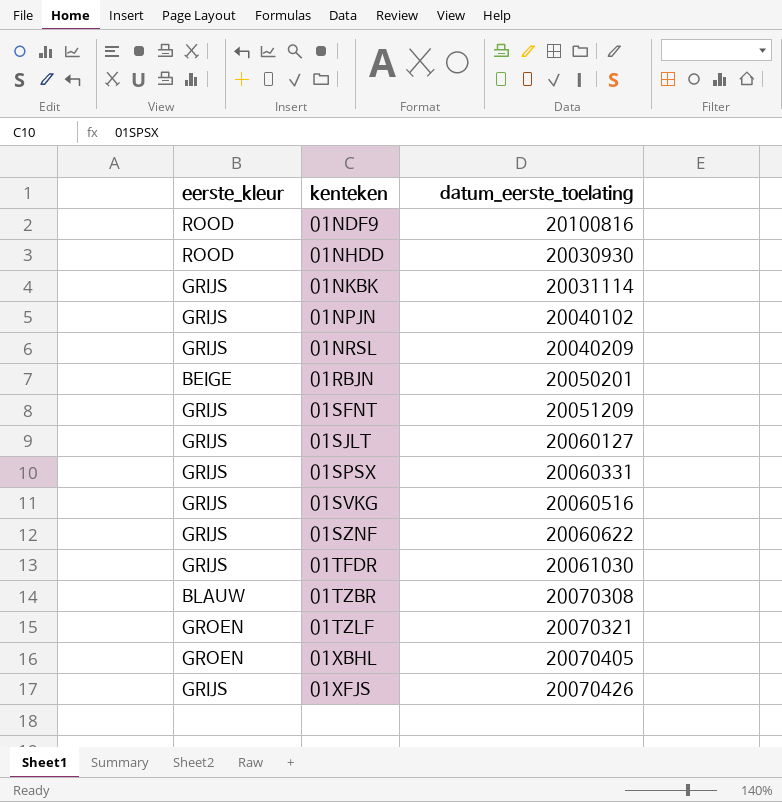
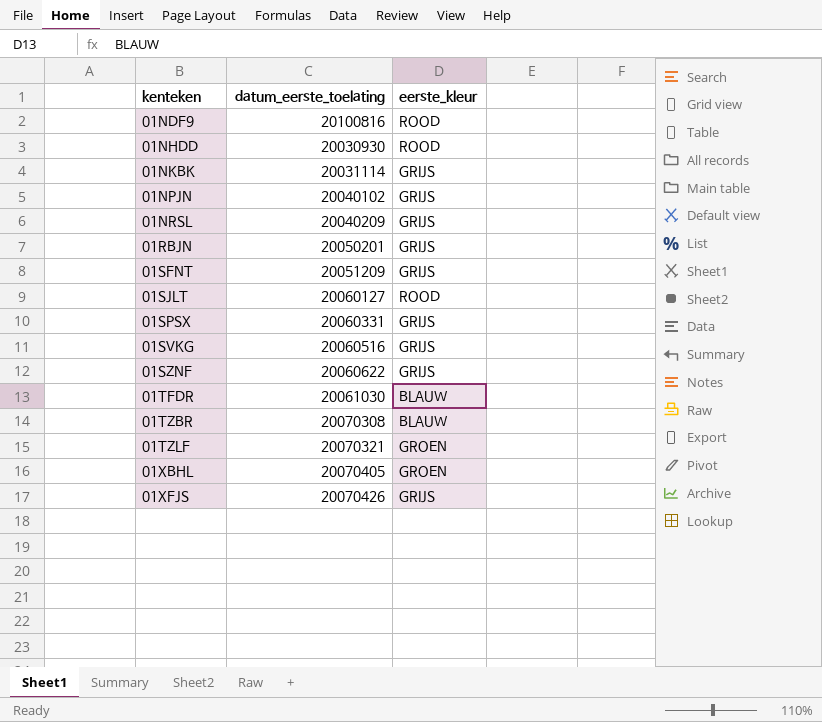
column eerste_kleur | position: 1 -> 3
01RBJN | eerste_kleur: BEIGE -> GRIJS
01SJLT | eerste_kleur: GRIJS -> ROOD
01TFDR | eerste_kleur: GRIJS -> BLAUW

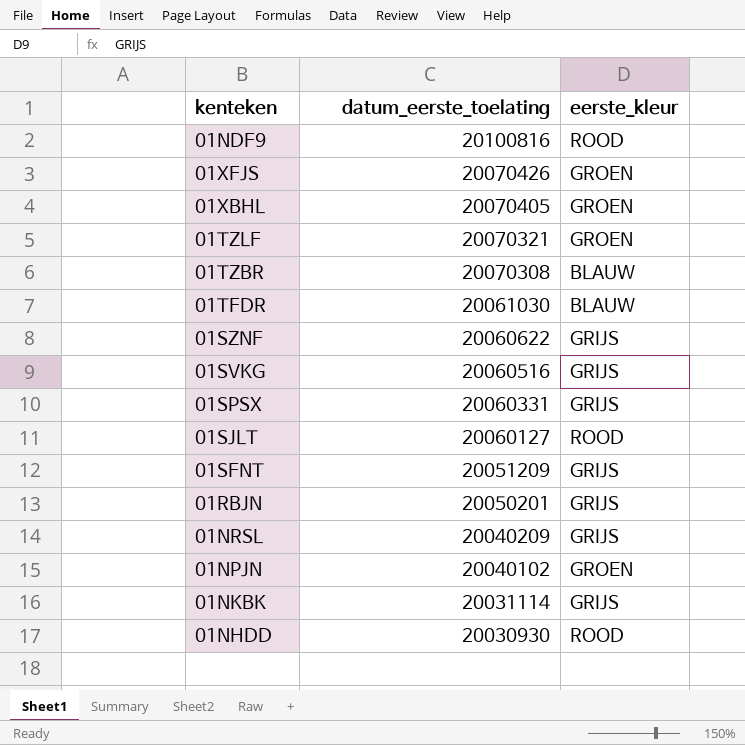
row order: kenteken ascending -> datum_eerste_toelating descending
01XFJS | eerste_kleur: GRIJS -> GROEN
01NPJN | eerste_kleur: GRIJS -> GROEN

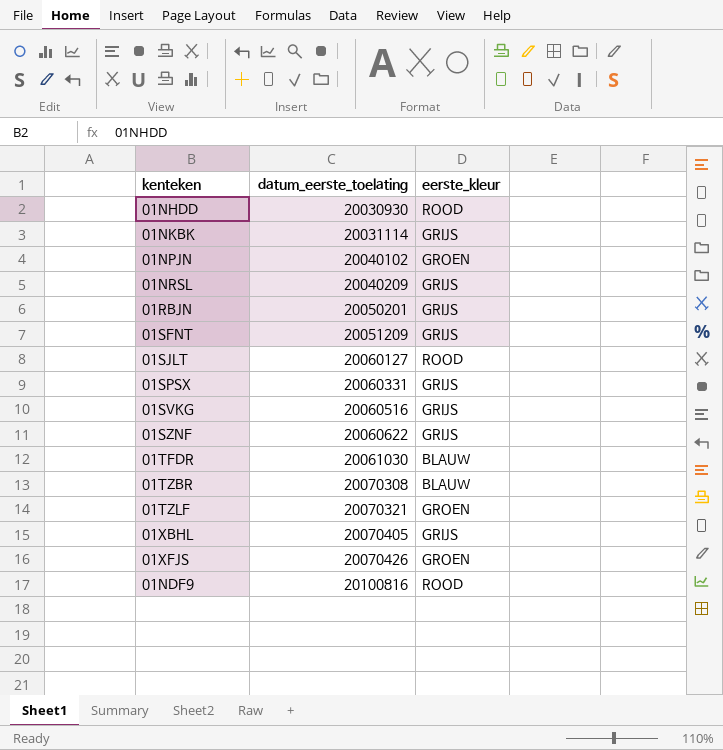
row order: datum_eerste_toelating descending -> datum_eerste_toelating ascending
01XBHL | eerste_kleur: GROEN -> GRIJS

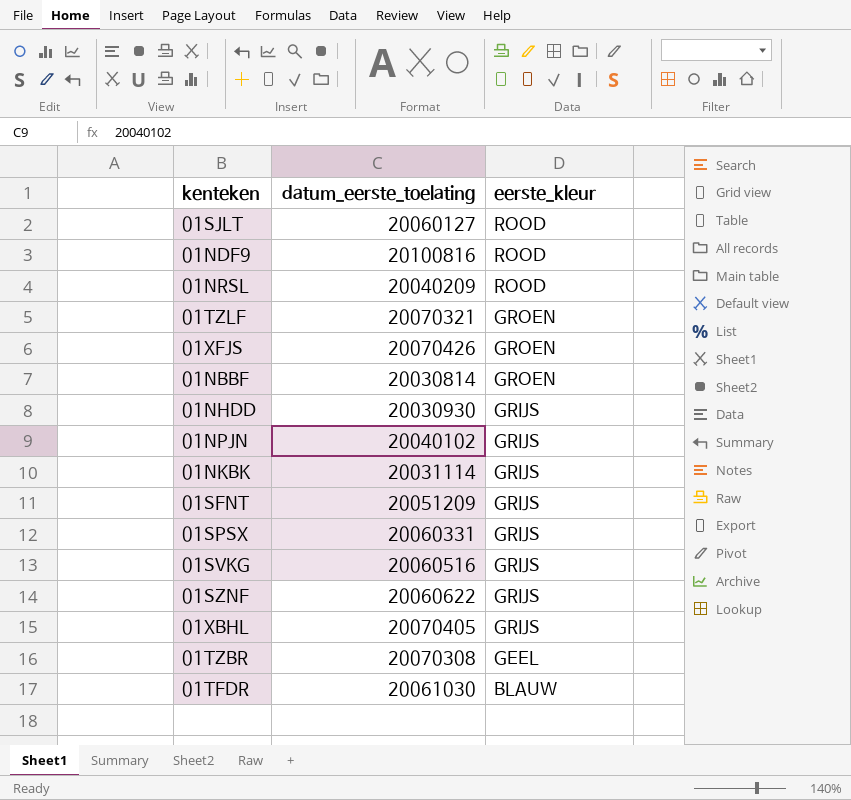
row order: datum_eerste_toelating ascending -> eerste_kleur descending
row 01RBJN: 20050201 | GRIJS -> none
01NRSL | eerste_kleur: GRIJS -> ROOD
row 01NBBF: none -> 20030814 | GROEN
01NHDD | eerste_kleur: ROOD -> GRIJS
01NPJN | eerste_kleur: GROEN -> GRIJS
01TZBR | eerste_kleur: BLAUW -> GEEL

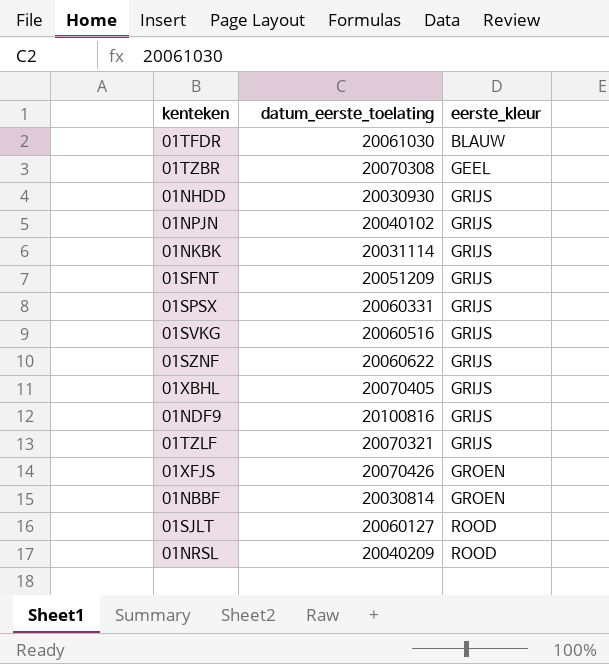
row order: eerste_kleur descending -> eerste_kleur ascending
01NDF9 | eerste_kleur: ROOD -> GRIJS
01TZLF | eerste_kleur: GROEN -> GRIJS

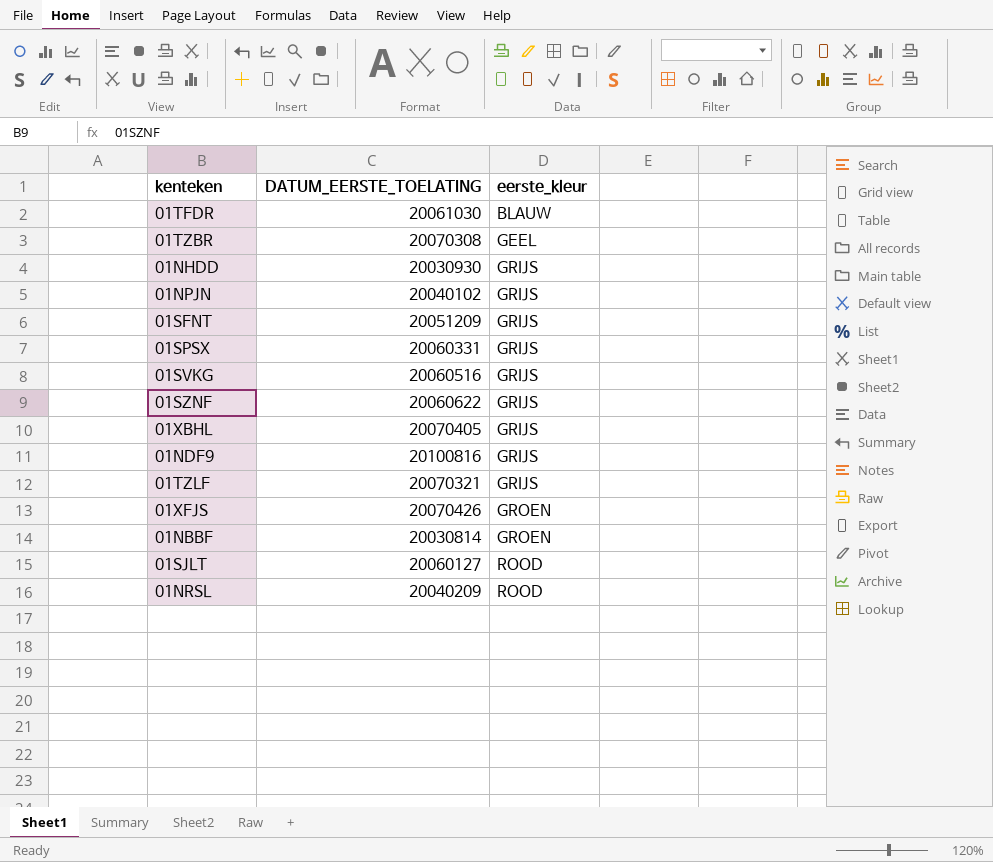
column name: datum_eerste_toelating -> DATUM_EERSTE_TOELATING
row 01NKBK: 20031114 | GRIJS -> none

